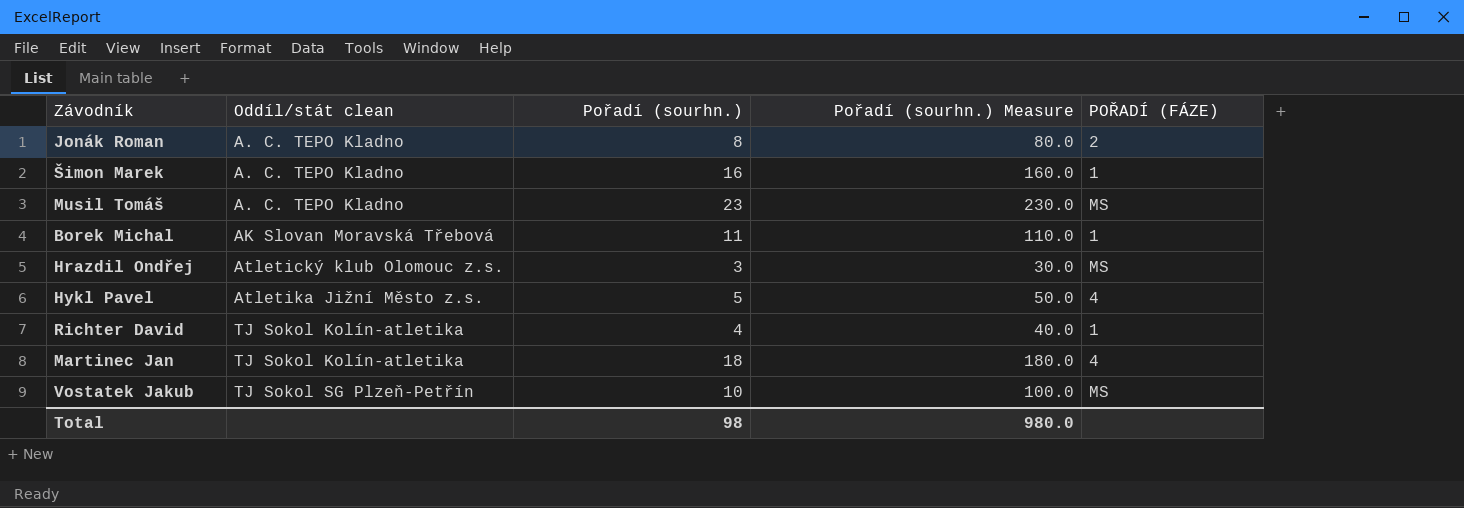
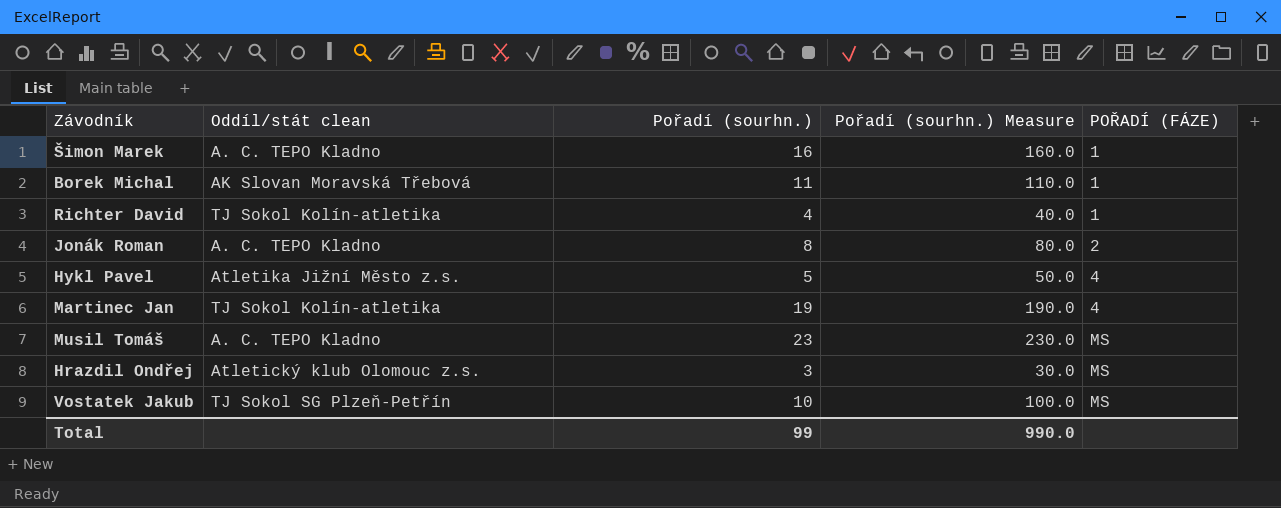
row order: Oddíl/stát clean ascending -> POŘADÍ (FÁZE) ascending
Martinec Jan | Pořadí (sourhn.): 18 -> 19
Martinec Jan | Pořadí (sourhn.) Measure: 180.0 -> 190.0
Total | Pořadí (sourhn.): 98 -> 99
Total | Pořadí (sourhn.) Measure: 980.0 -> 990.0

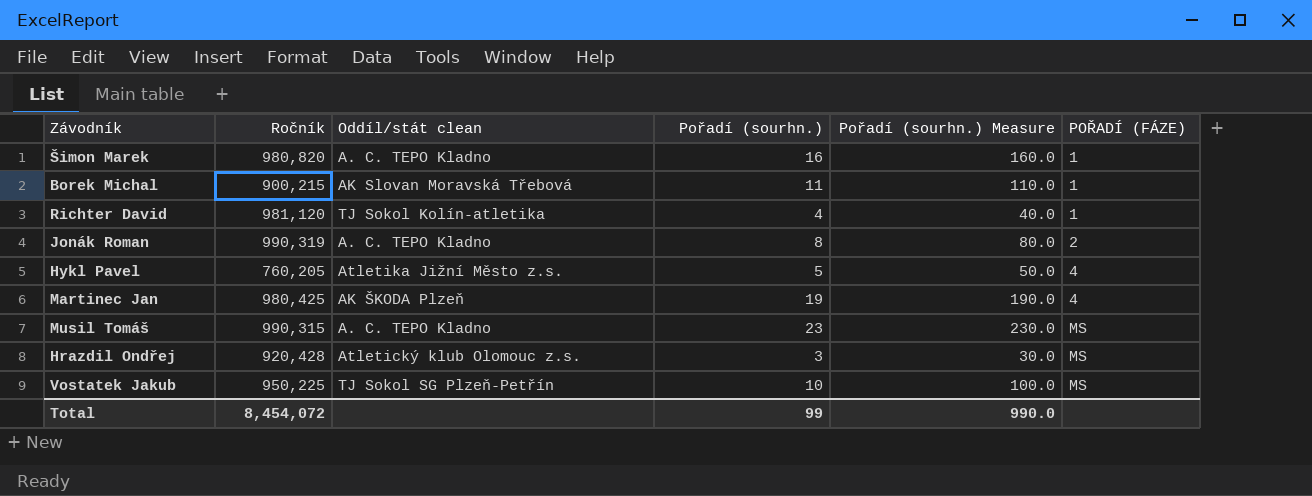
column Ročník | position: none -> 2
Martinec Jan | Oddíl/stát clean: TJ Sokol Kolín-atletika -> AK ŠKODA Plzeň

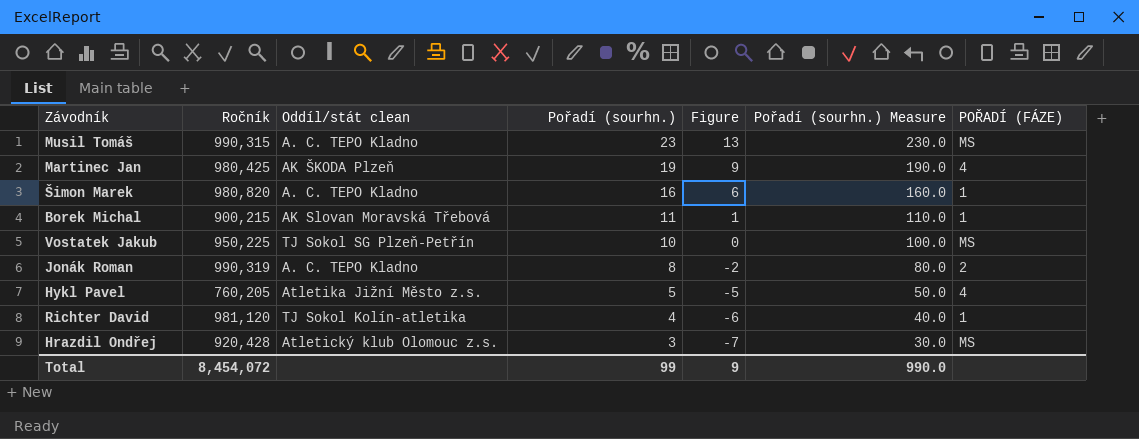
row order: POŘADÍ (FÁZE) ascending -> Pořadí (sourhn.) descending
column Figure | formula: none -> [Pořadí (sourhn.)] - 10

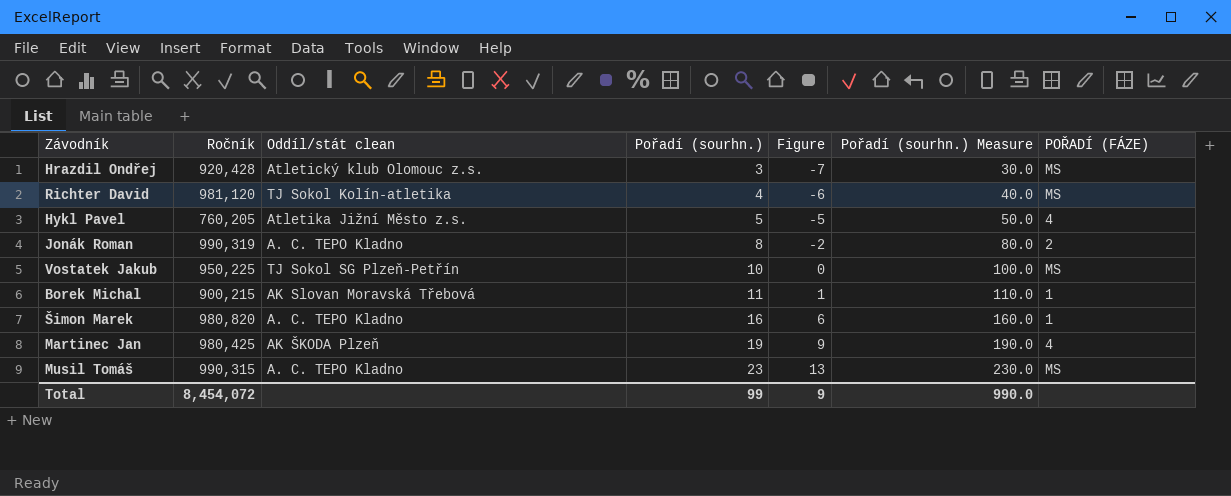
row order: Pořadí (sourhn.) descending -> Pořadí (sourhn.) ascending
Richter David | POŘADÍ (FÁZE): 1 -> MS

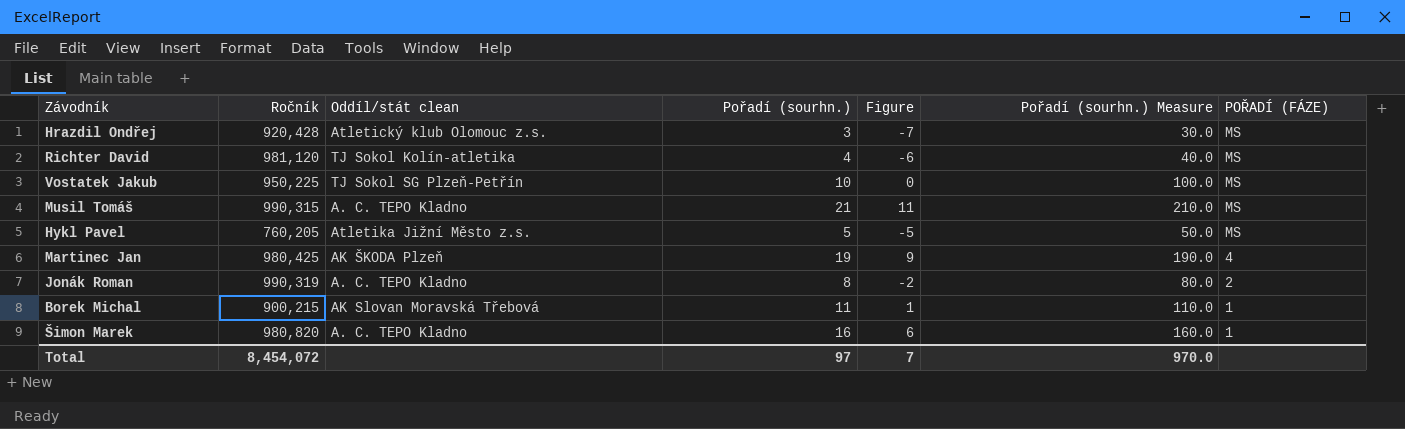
row order: Pořadí (sourhn.) ascending -> POŘADÍ (FÁZE) descending
Musil Tomáš | Pořadí (sourhn.): 23 -> 21
Musil Tomáš | Figure: 13 -> 11
Musil Tomáš | Pořadí (sourhn.) Measure: 230.0 -> 210.0
Hykl Pavel | POŘADÍ (FÁZE): 4 -> MS
Total | Pořadí (sourhn.): 99 -> 97
Total | Figure: 9 -> 7
Total | Pořadí (sourhn.) Measure: 990.0 -> 970.0

